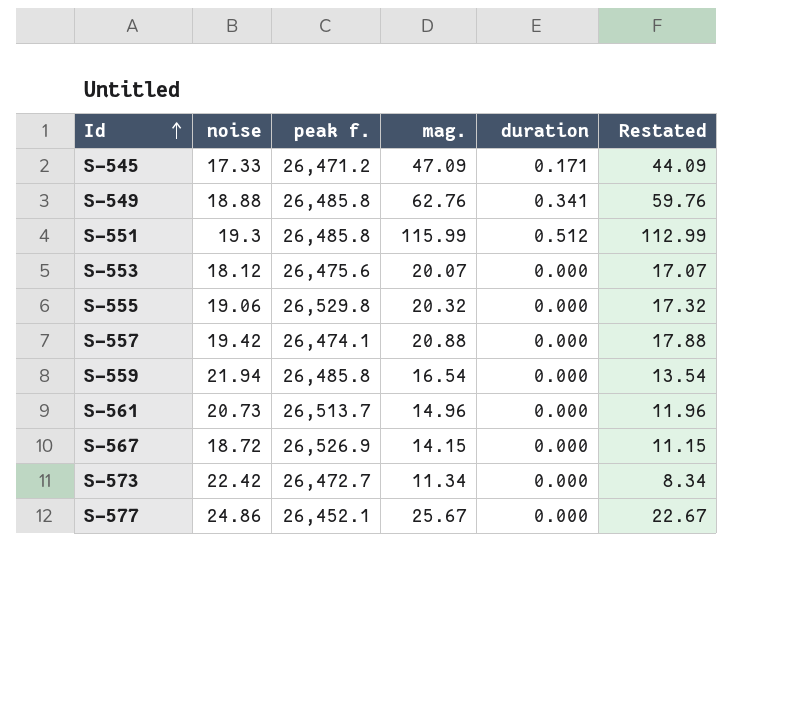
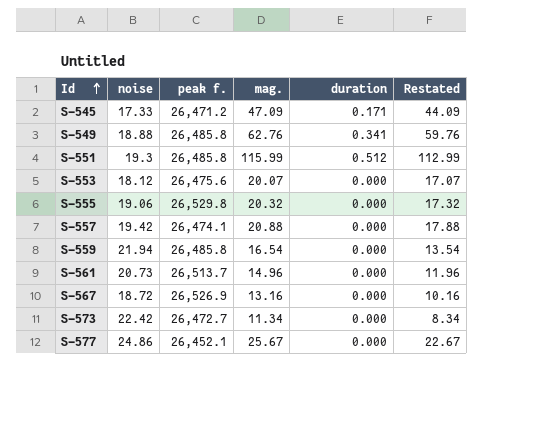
S-567 | mag.: 14.15 -> 13.16
S-567 | Restated: 11.15 -> 10.16

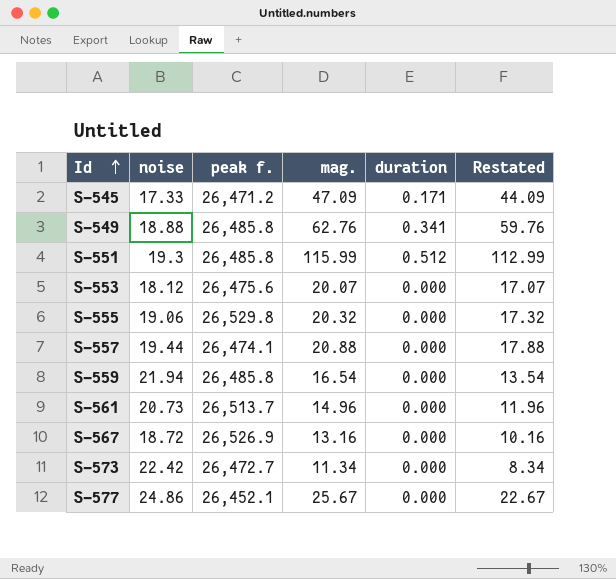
S-557 | noise: 19.42 -> 19.44

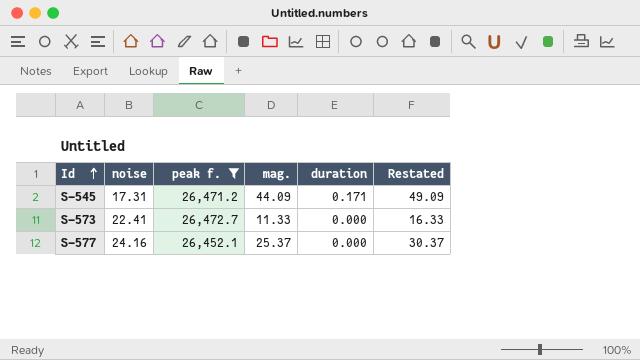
filter: none -> peak f. <= 26,472.7
column Restated | formula: [mag.] - 3 -> [mag.] + 5
S-545 | noise: 17.33 -> 17.31
S-545 | mag.: 47.09 -> 44.09
S-573 | noise: 22.42 -> 22.41
S-573 | mag.: 11.34 -> 11.33
S-577 | noise: 24.86 -> 24.16
S-577 | mag.: 25.67 -> 25.37

